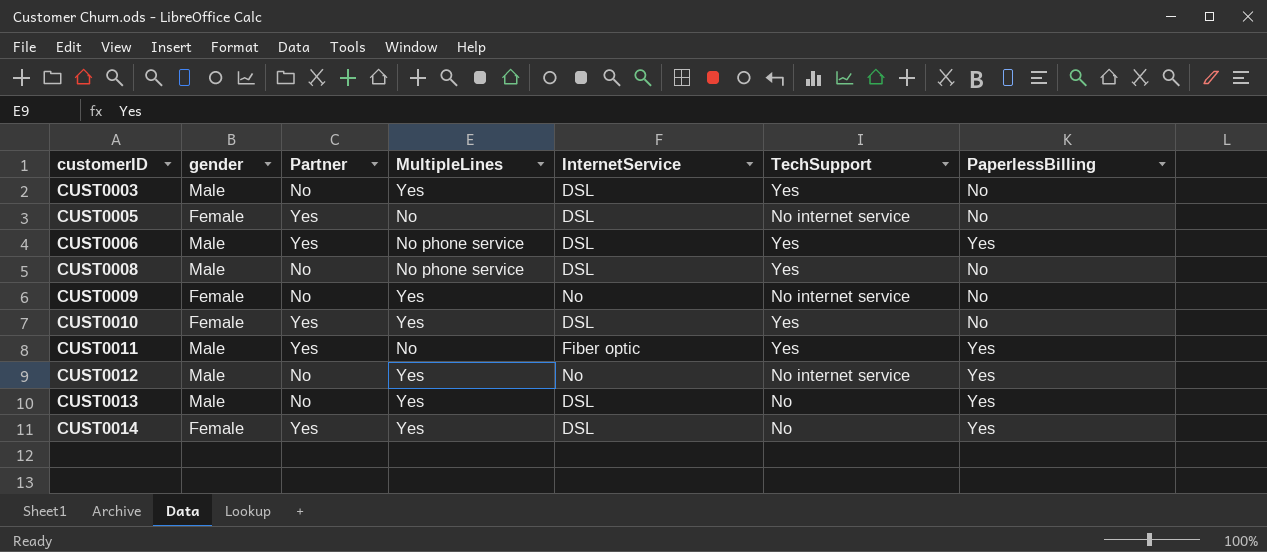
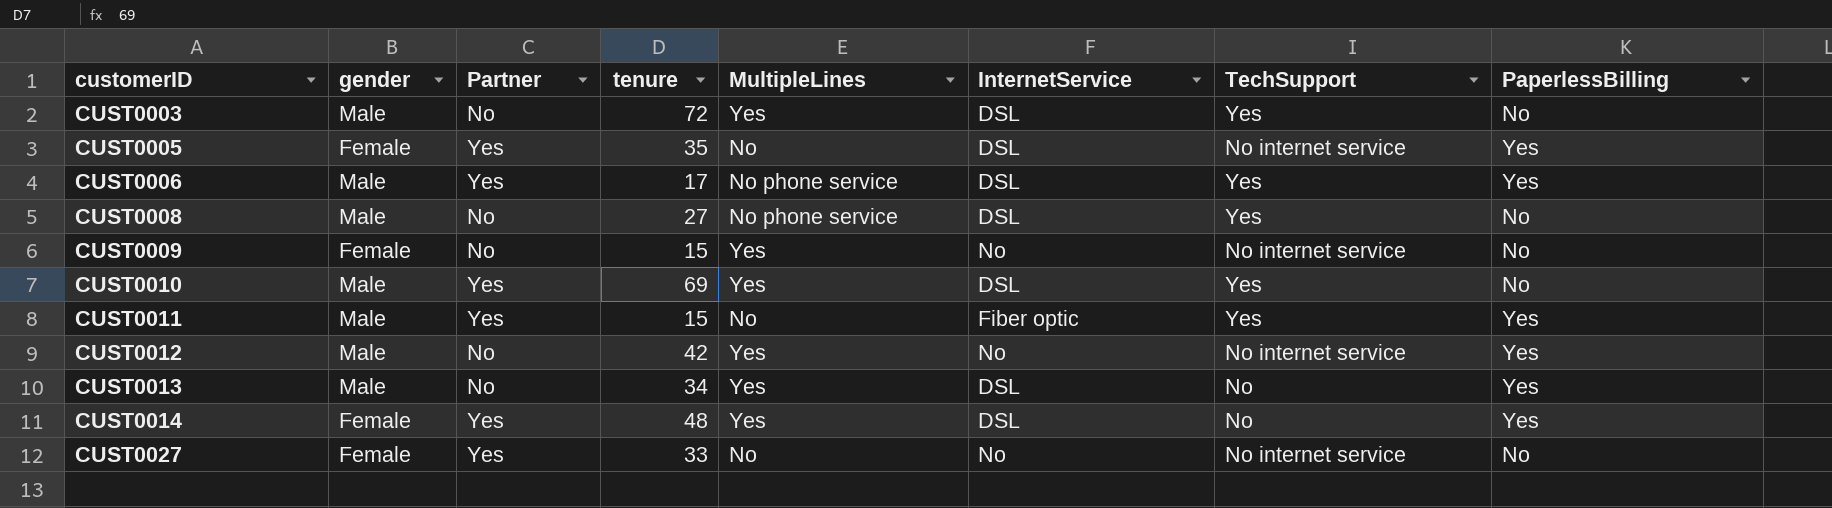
column tenure | position: none -> 4
CUST0005 | PaperlessBilling: No -> Yes
CUST0010 | gender: Female -> Male
row CUST0027: none -> Female | Yes | 33 | No | No | No internet service | No

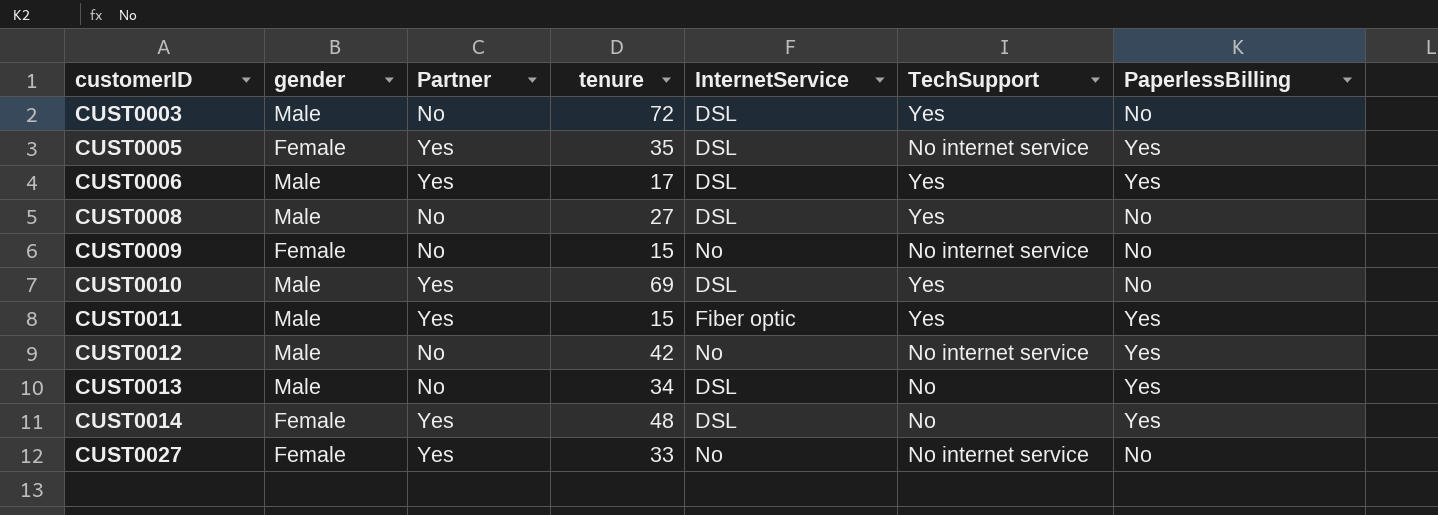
column MultipleLines | position: 5 -> none

